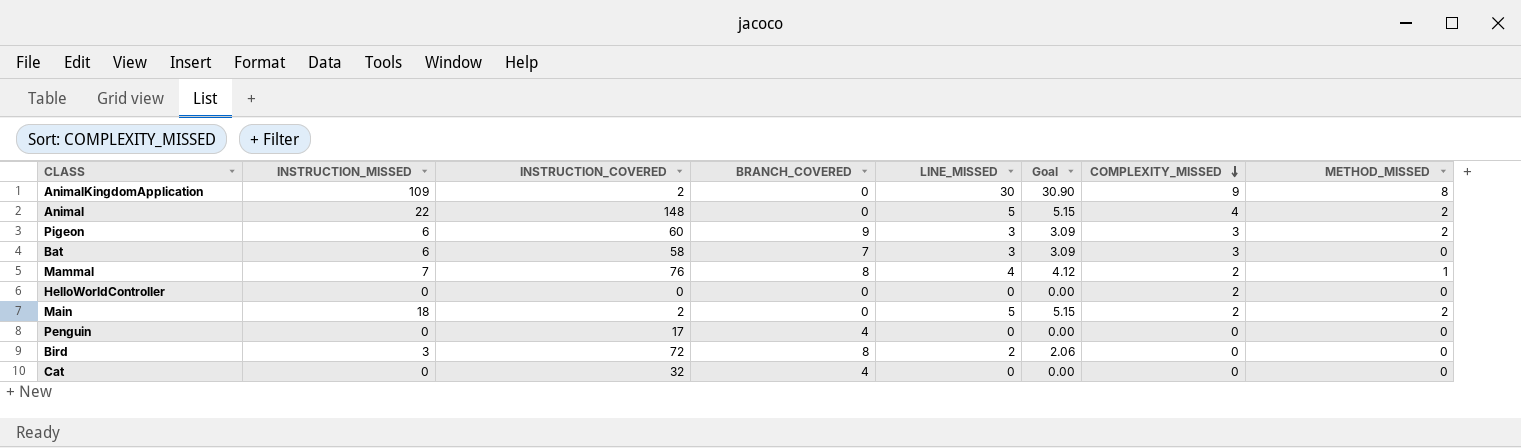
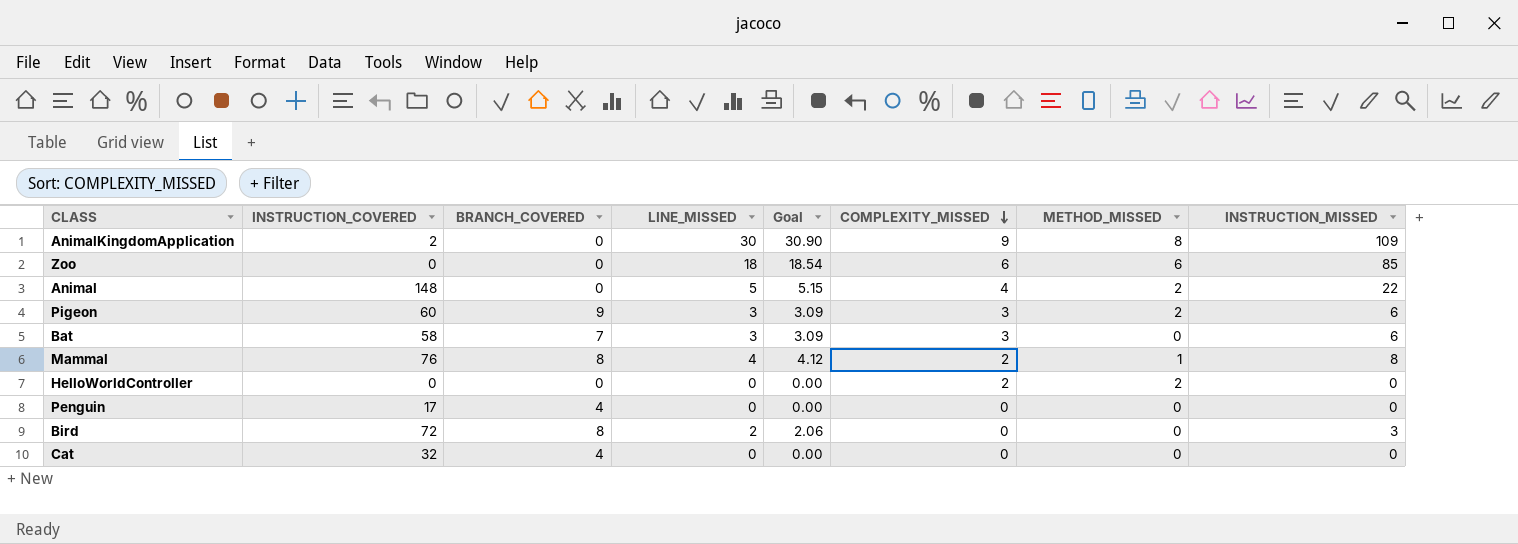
column INSTRUCTION_MISSED | position: 2 -> 8
row Main: 18 | 2 | 0 | 5 | 5.15 | 2 | 2 -> none
row Zoo: none -> 0 | 0 | 18 | 18.54 | 6 | 6 | 85
Mammal | INSTRUCTION_MISSED: 7 -> 8
HelloWorldController | METHOD_MISSED: 0 -> 2

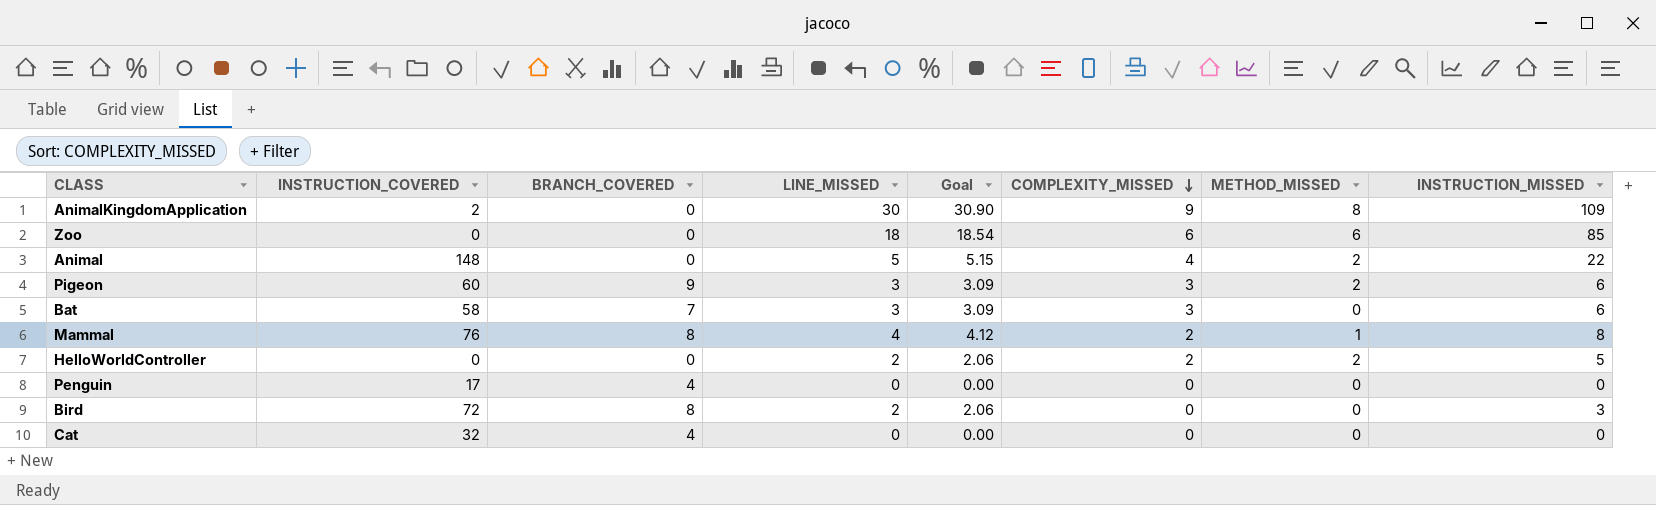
HelloWorldController | LINE_MISSED: 0 -> 2
HelloWorldController | Goal: 0.00 -> 2.06
HelloWorldController | INSTRUCTION_MISSED: 0 -> 5

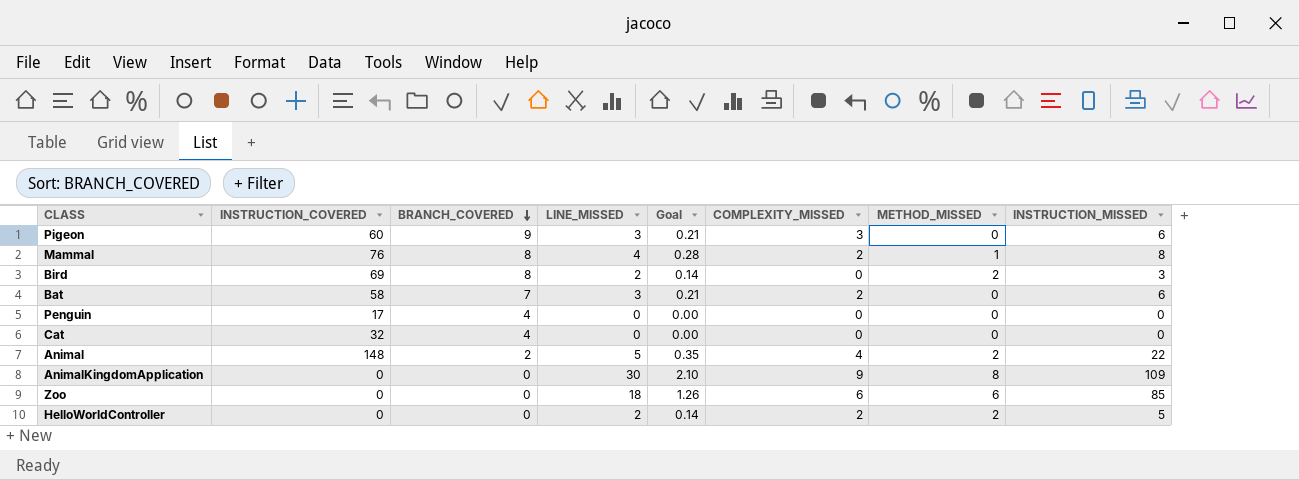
row order: COMPLEXITY_MISSED descending -> BRANCH_COVERED descending
column Goal | formula: [LINE_MISSED] * 1.03 -> [LINE_MISSED] * 0.07
Pigeon | METHOD_MISSED: 2 -> 0
Bird | INSTRUCTION_COVERED: 72 -> 69
Bird | METHOD_MISSED: 0 -> 2
Bat | COMPLEXITY_MISSED: 3 -> 2
Animal | BRANCH_COVERED: 0 -> 2
AnimalKingdomApplication | INSTRUCTION_COVERED: 2 -> 0

